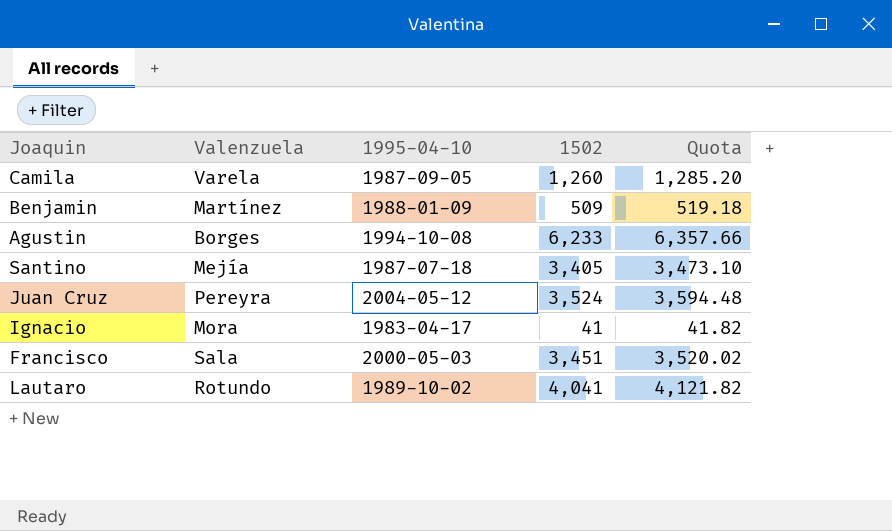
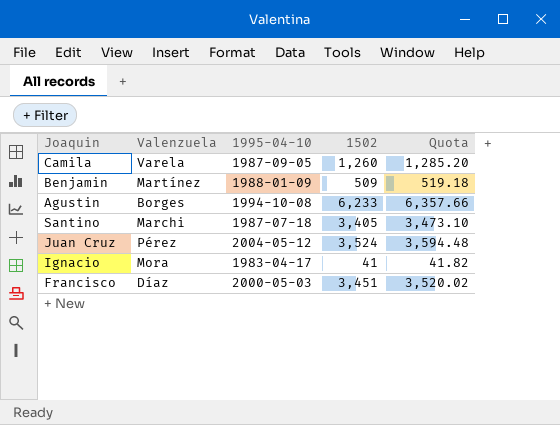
row Lautaro: Rotundo | 1989-10-02 | 4,041 | 4,121.82 -> none
Santino | Valenzuela: Mejía -> Marchi
Juan Cruz | Valenzuela: Pereyra -> Pérez
Francisco | Valenzuela: Sala -> Díaz

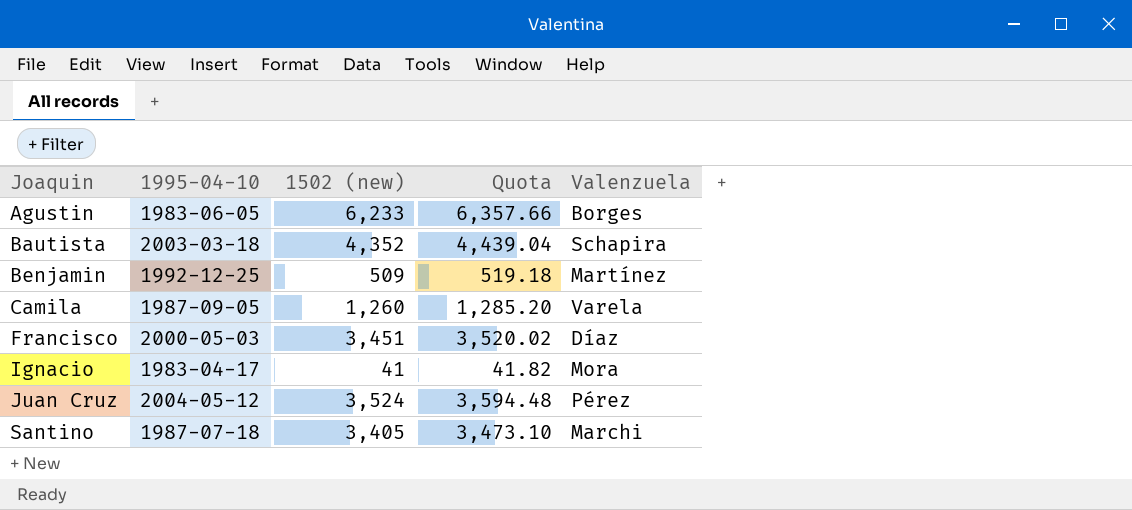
row order: none -> Joaquin ascending
column name: 1502 -> 1502 (new)
column Valenzuela | position: 2 -> 5
Agustin | 1995-04-10: 1994-10-08 -> 1983-06-05
row Bautista: none -> 2003-03-18 | 4,352 | 4,439.04 | Schapira
Benjamin | 1995-04-10: 1988-01-09 -> 1992-12-25

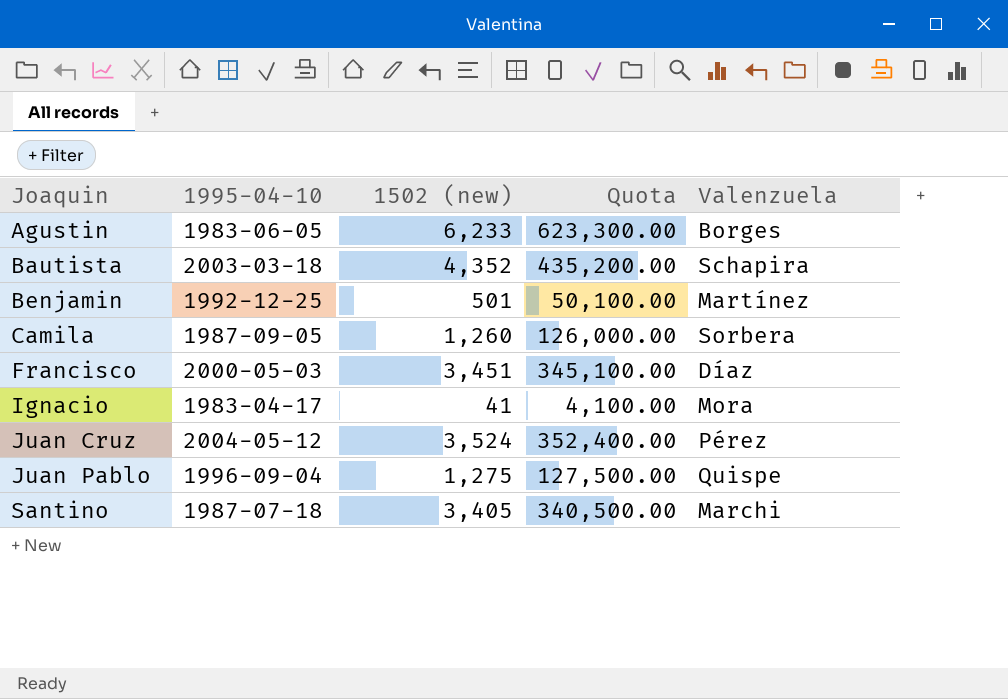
column Quota | formula: [1502 (new)] * 1.02 -> [1502 (new)] * 100
Benjamin | 1502 (new): 509 -> 501
Camila | Valenzuela: Varela -> Sorbera
row Juan Pablo: none -> 1996-09-04 | 1,275 | 127,500.00 | Quispe

